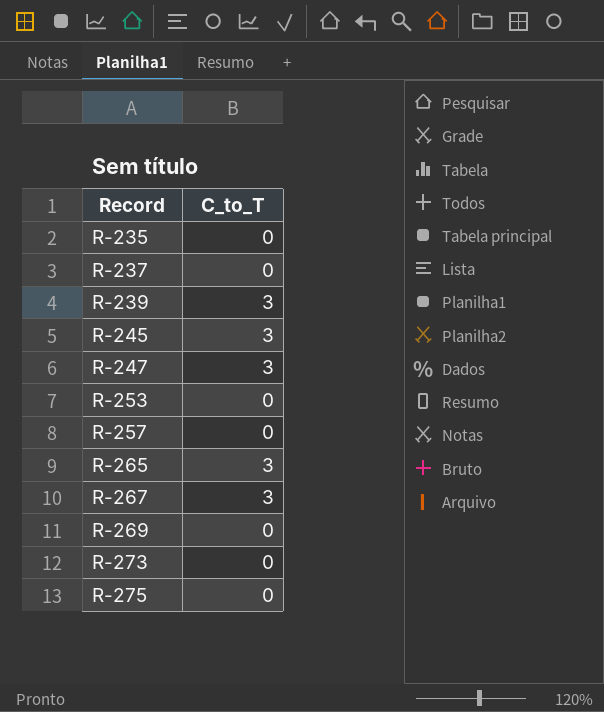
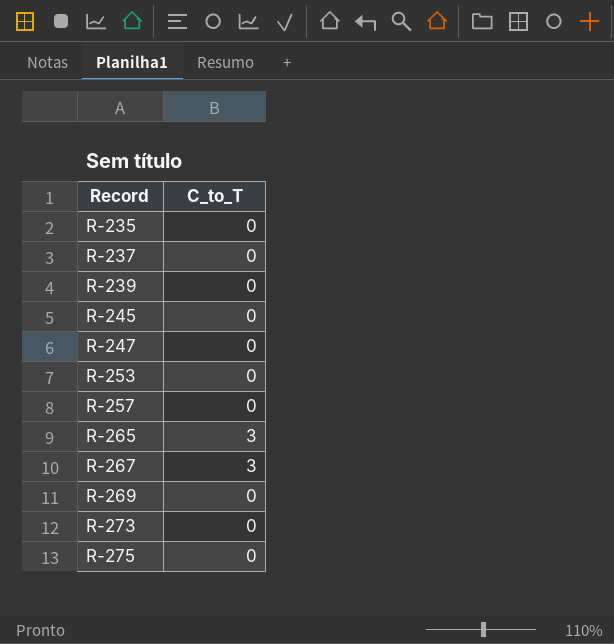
R-239 | C_to_T: 3 -> 0
R-245 | C_to_T: 3 -> 0
R-247 | C_to_T: 3 -> 0

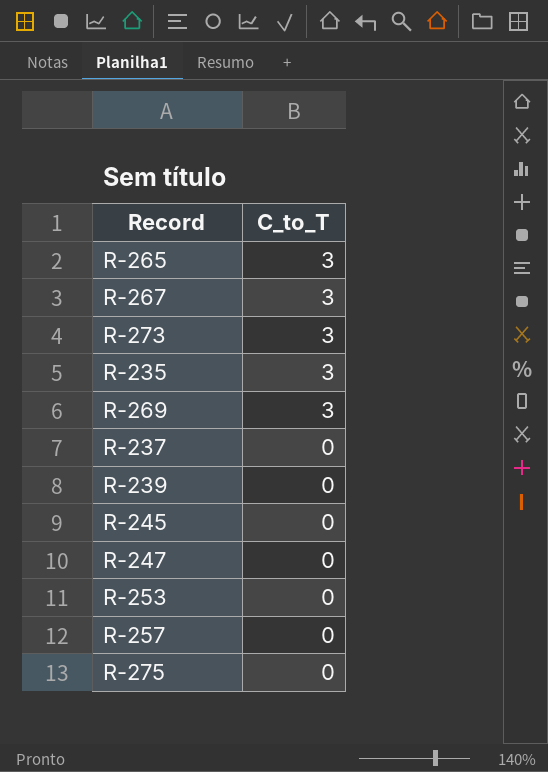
row order: Record ascending -> C_to_T descending
R-273 | C_to_T: 0 -> 3
R-235 | C_to_T: 0 -> 3
R-269 | C_to_T: 0 -> 3

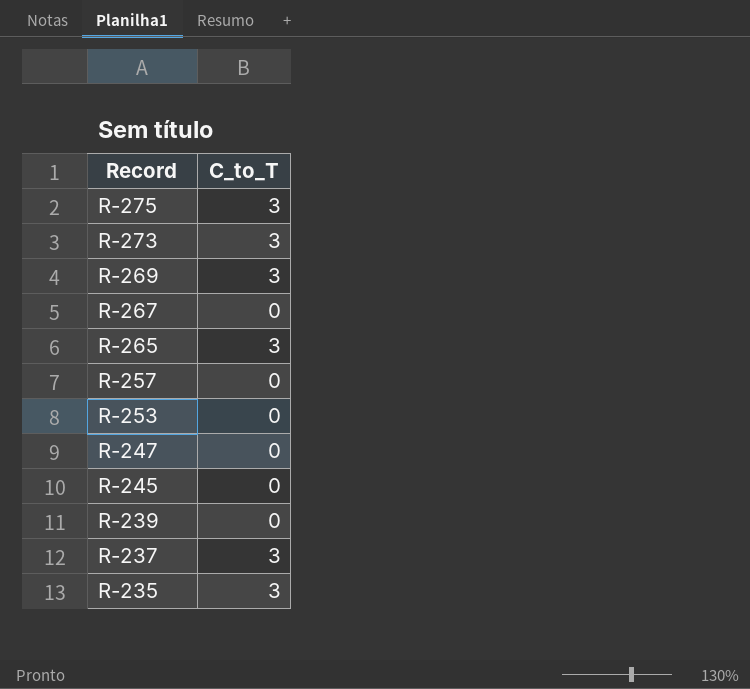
row order: C_to_T descending -> Record descending
R-275 | C_to_T: 0 -> 3
R-267 | C_to_T: 3 -> 0
R-237 | C_to_T: 0 -> 3

